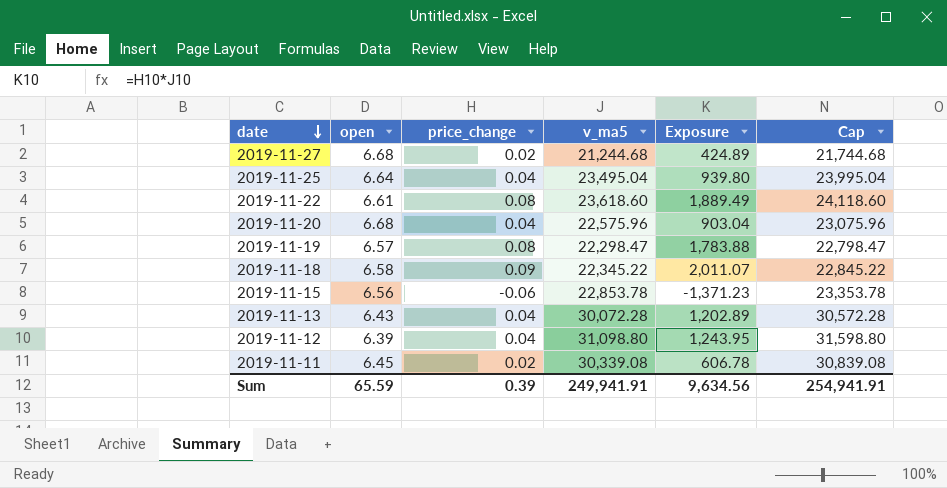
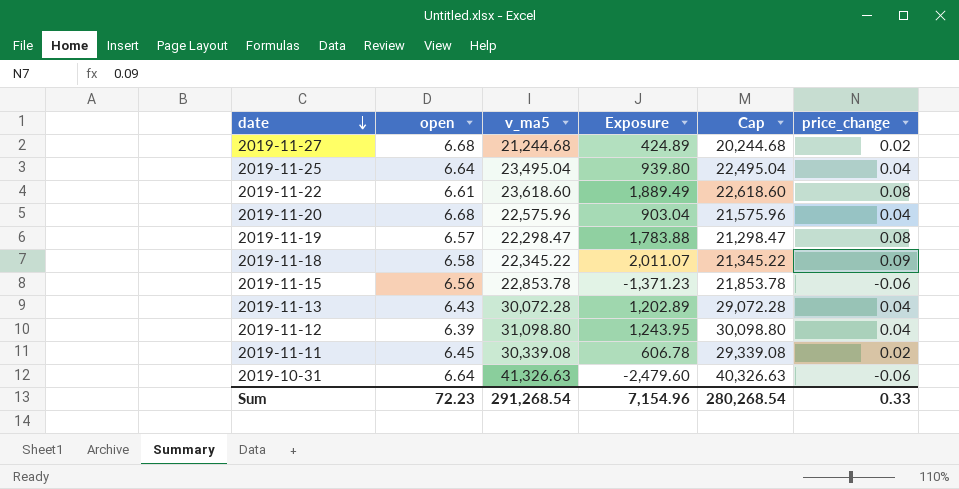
column Cap | formula: [v_ma5] + 500 -> [v_ma5] - 1000
column price_change | position: 3 -> 6
row 2019-10-31: none -> 6.64 | 41,326.63 | -2,479.60 | 40,326.63 | -0.06
Sum | open: 65.59 -> 72.23
Sum | v_ma5: 249,941.91 -> 291,268.54
Sum | Exposure: 9,634.56 -> 7,154.96
Sum | Cap: 254,941.91 -> 280,268.54
Sum | price_change: 0.39 -> 0.33

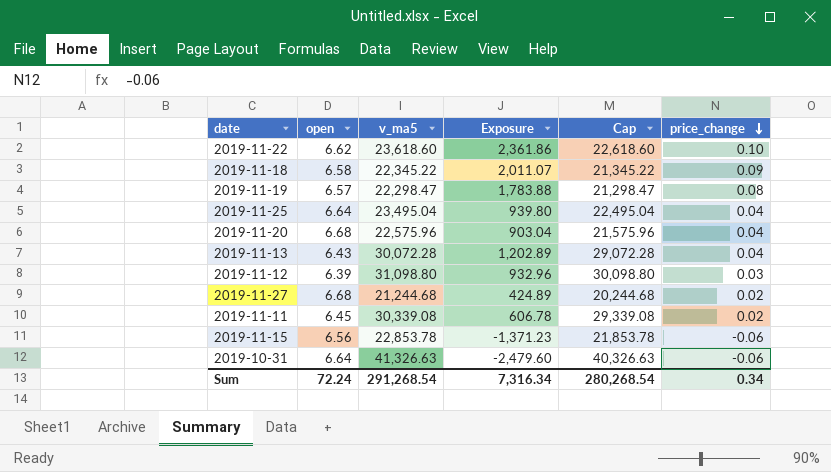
row order: date descending -> price_change descending
2019-11-22 | open: 6.61 -> 6.62
2019-11-22 | Exposure: 1,889.49 -> 2,361.86
2019-11-22 | price_change: 0.08 -> 0.10
2019-11-12 | Exposure: 1,243.95 -> 932.96
2019-11-12 | price_change: 0.04 -> 0.03
Sum | open: 72.23 -> 72.24
Sum | Exposure: 7,154.96 -> 7,316.34
Sum | price_change: 0.33 -> 0.34

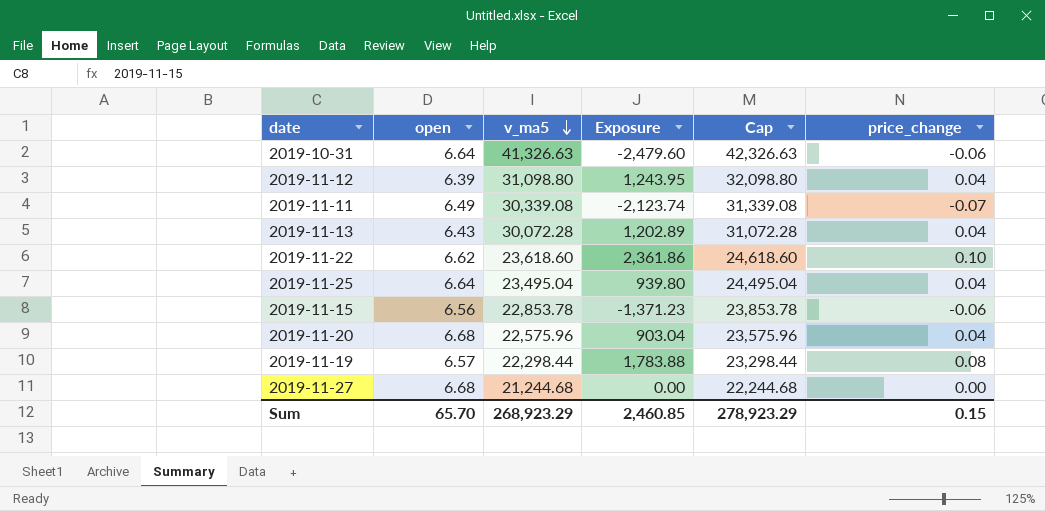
row order: price_change descending -> v_ma5 descending
column Cap | formula: [v_ma5] - 1000 -> [v_ma5] + 1000
row 2019-11-18: 6.58 | 22,345.22 | 2,011.07 | 21,345.22 | 0.09 -> none
2019-11-12 | Exposure: 932.96 -> 1,243.95
2019-11-12 | price_change: 0.03 -> 0.04
2019-11-11 | open: 6.45 -> 6.49
2019-11-11 | Exposure: 606.78 -> -2,123.74
2019-11-11 | price_change: 0.02 -> -0.07
2019-11-19 | v_ma5: 22,298.47 -> 22,298.44
2019-11-27 | Exposure: 424.89 -> 0.00
2019-11-27 | price_change: 0.02 -> 0.00
Sum | open: 72.24 -> 65.70
Sum | v_ma5: 291,268.54 -> 268,923.29
Sum | Exposure: 7,316.34 -> 2,460.85
Sum | Cap: 280,268.54 -> 278,923.29
Sum | price_change: 0.34 -> 0.15

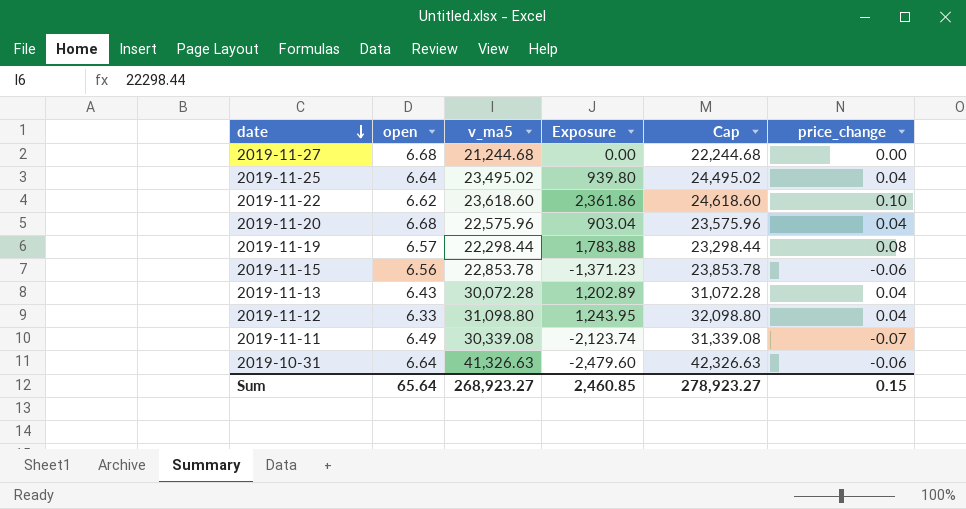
row order: v_ma5 descending -> date descending
2019-11-25 | v_ma5: 23,495.04 -> 23,495.02
2019-11-25 | Cap: 24,495.04 -> 24,495.02
2019-11-12 | open: 6.39 -> 6.33
Sum | open: 65.70 -> 65.64
Sum | v_ma5: 268,923.29 -> 268,923.27
Sum | Cap: 278,923.29 -> 278,923.27

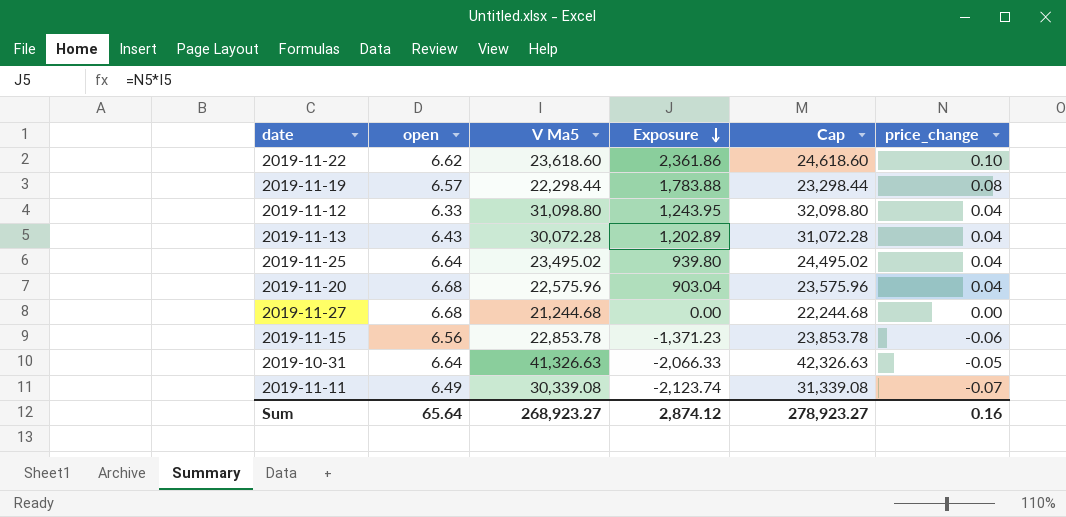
row order: date descending -> Exposure descending
column name: v_ma5 -> V Ma5
2019-10-31 | Exposure: -2,479.60 -> -2,066.33
2019-10-31 | price_change: -0.06 -> -0.05
Sum | Exposure: 2,460.85 -> 2,874.12
Sum | price_change: 0.15 -> 0.16

